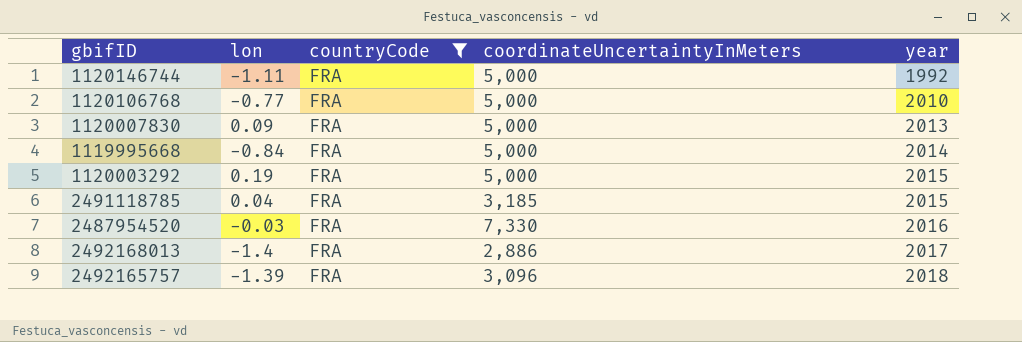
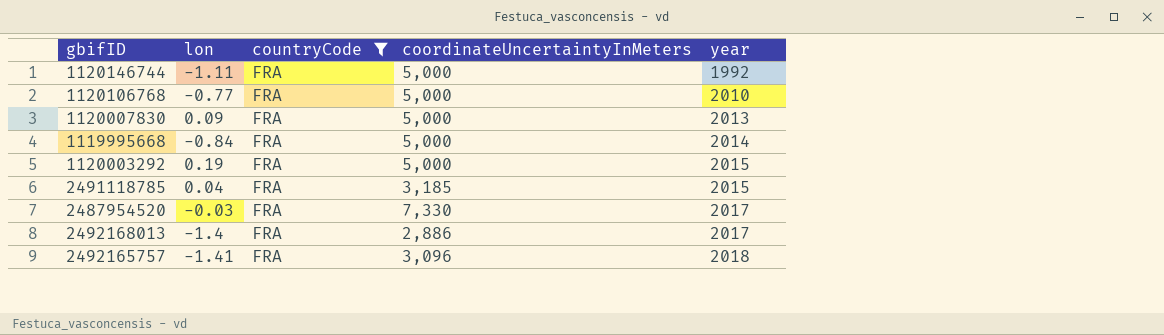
2487954520 | year: 2016 -> 2017
2492165757 | lon: -1.39 -> -1.41

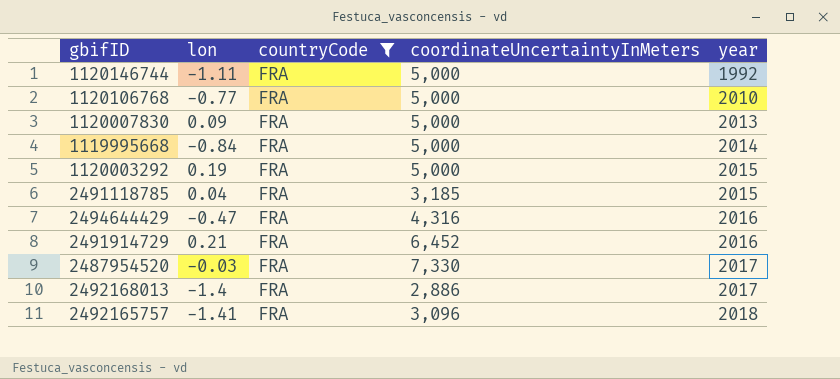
row 2494644429: none -> -0.47 | FRA | 4,316 | 2016
row 2491914729: none -> 0.21 | FRA | 6,452 | 2016

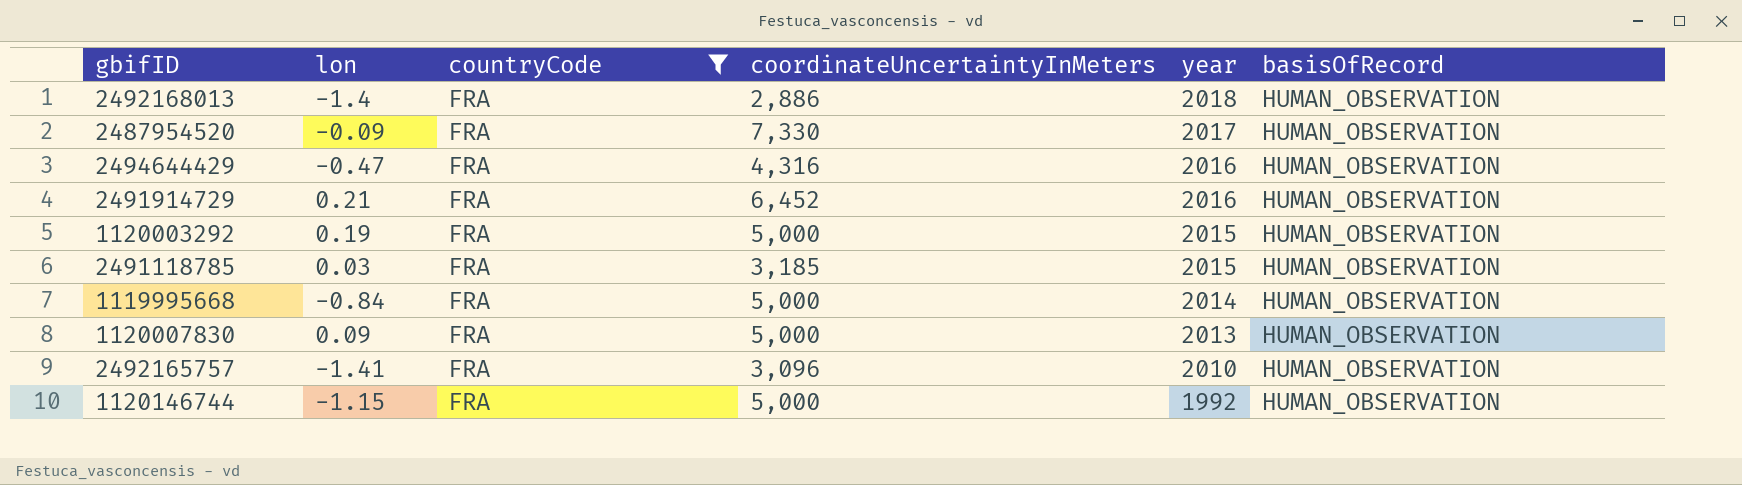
row order: year ascending -> year descending
column basisOfRecord | position: none -> 6
row 1120106768: -0.77 | FRA | 5,000 | 2010 -> none
2492168013 | year: 2017 -> 2018
2487954520 | lon: -0.03 -> -0.09
2491118785 | lon: 0.04 -> 0.03
2492165757 | year: 2018 -> 2010
1120146744 | lon: -1.11 -> -1.15

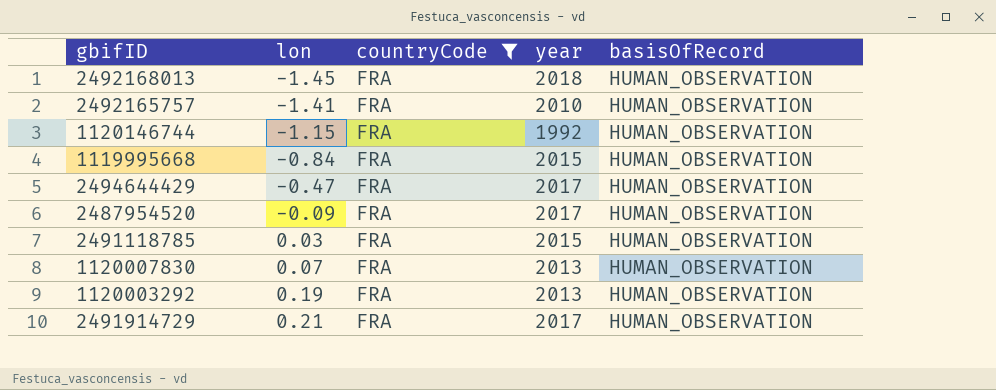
row order: year descending -> lon ascending
column coordinateUncertaintyInMeters | position: 4 -> none
2492168013 | lon: -1.4 -> -1.45
1119995668 | year: 2014 -> 2015
2494644429 | year: 2016 -> 2017
1120007830 | lon: 0.09 -> 0.07
1120003292 | year: 2015 -> 2013
2491914729 | year: 2016 -> 2017

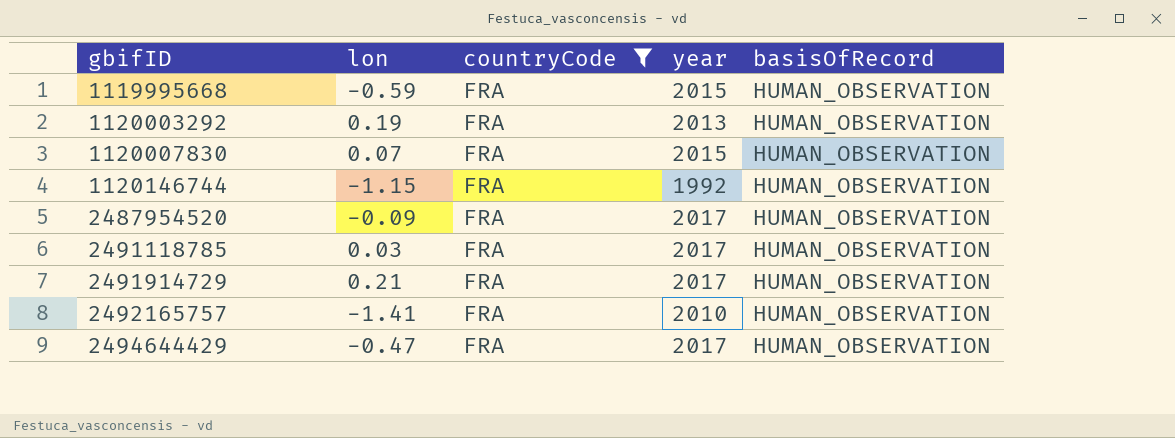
row order: lon ascending -> gbifID ascending
row 2492168013: -1.45 | FRA | 2018 | HUMAN_OBSERVATION -> none
1119995668 | lon: -0.84 -> -0.59
1120007830 | year: 2013 -> 2015
2491118785 | year: 2015 -> 2017

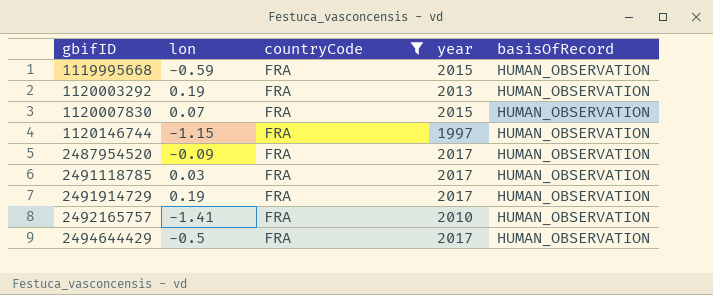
1120146744 | year: 1992 -> 1997
2491914729 | lon: 0.21 -> 0.19
2494644429 | lon: -0.47 -> -0.5

